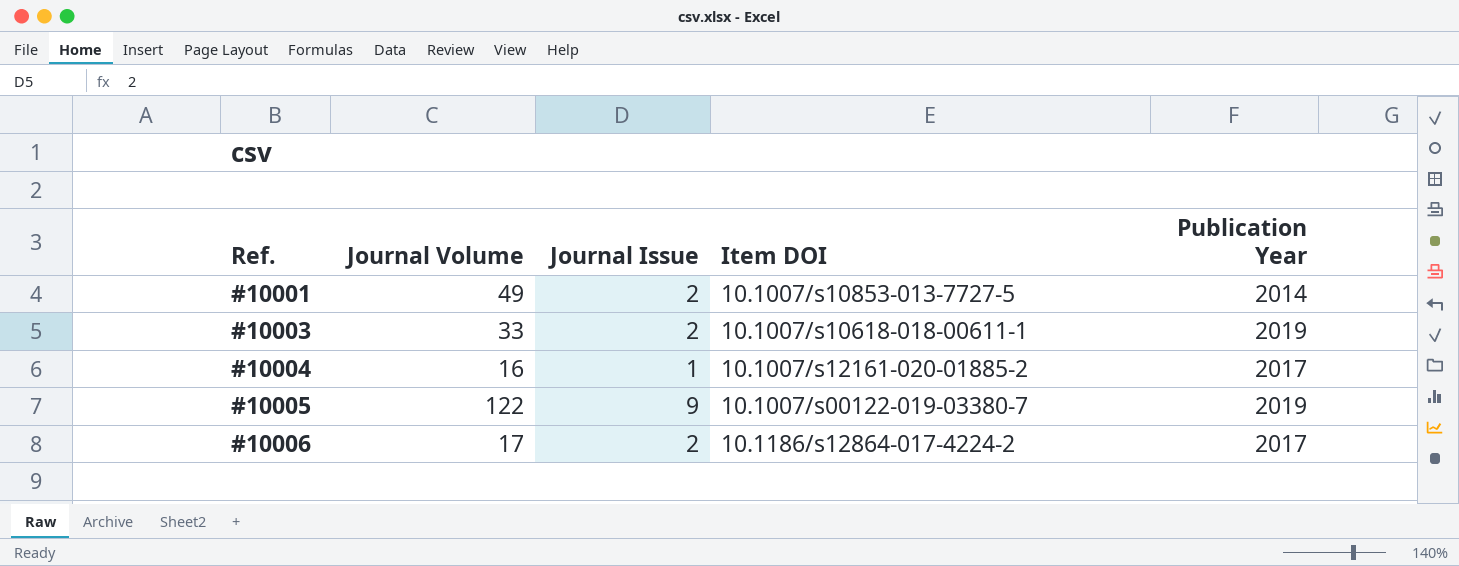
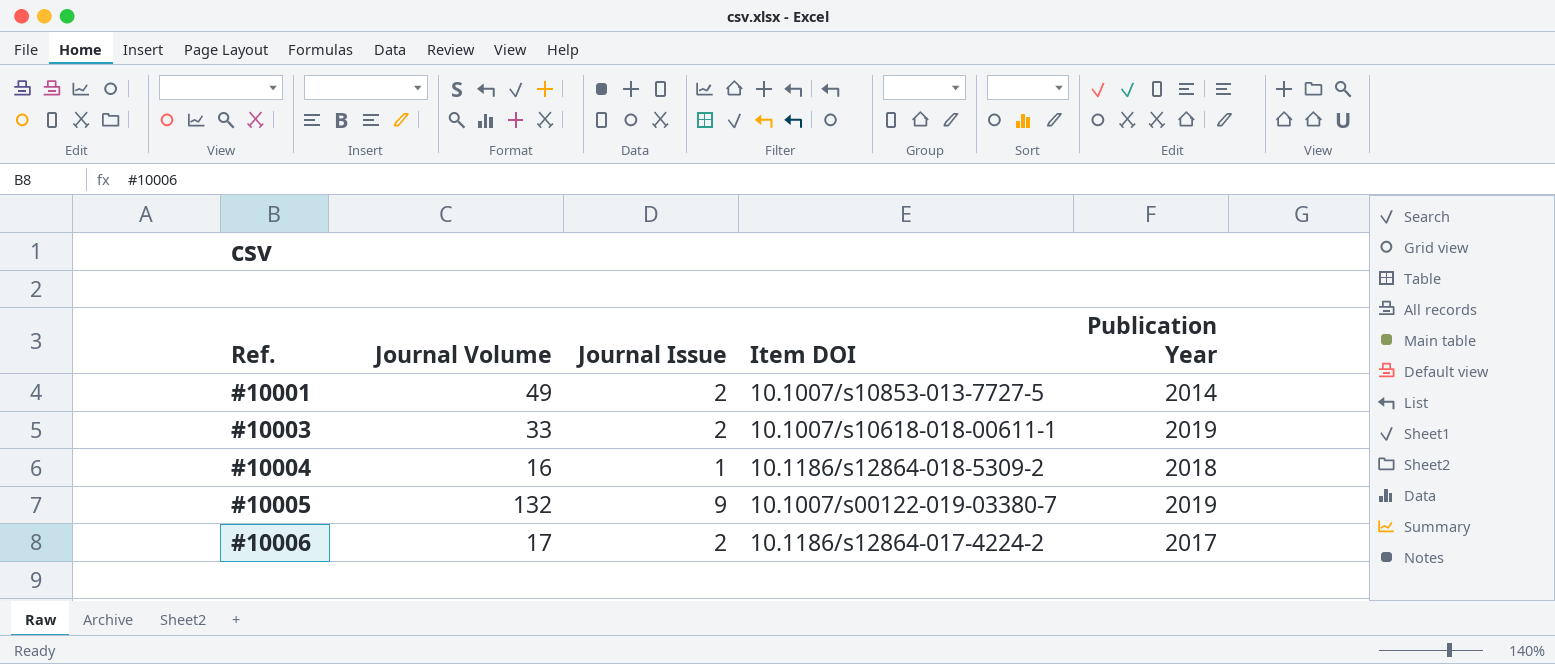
#10004 | Item DOI: 10.1007/s12161-020-01885-2 -> 10.1186/s12864-018-5309-2
#10004 | Publication Year: 2017 -> 2018
#10005 | Journal Volume: 122 -> 132

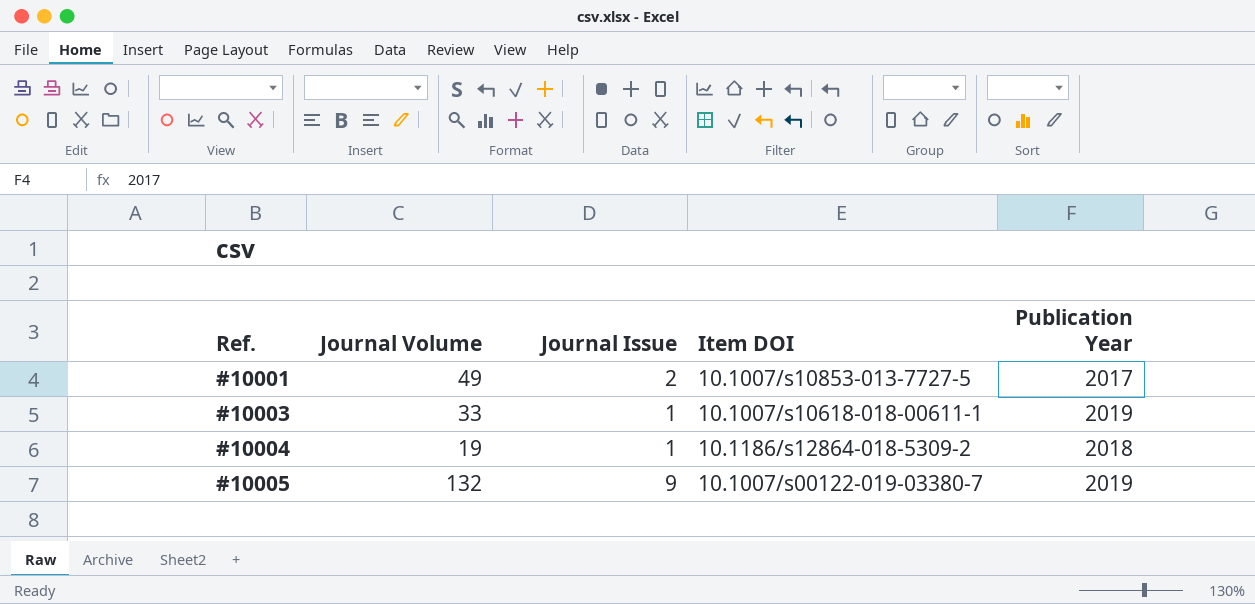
row #10006: 17 | 2 | 10.1186/s12864-017-4224-2 | 2017 -> none
#10001 | Publication Year: 2014 -> 2017
#10003 | Journal Issue: 2 -> 1
#10004 | Journal Volume: 16 -> 19

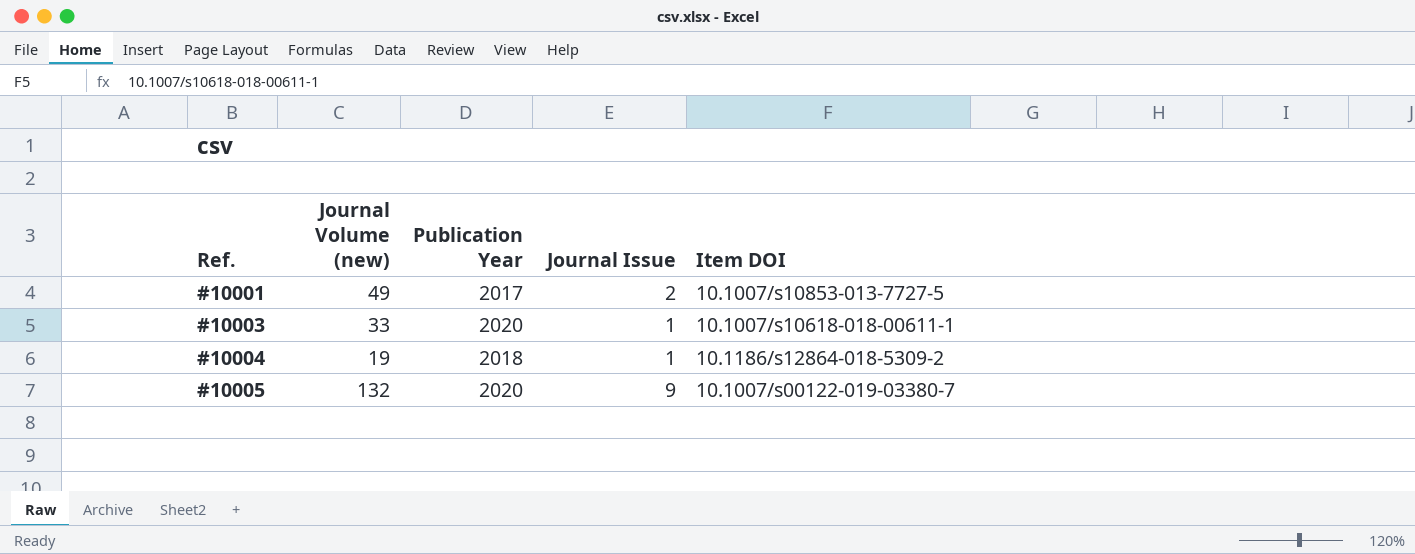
column name: Journal Volume -> Journal Volume (new)
column Publication Year | position: 5 -> 3
#10003 | Publication Year: 2019 -> 2020
#10005 | Publication Year: 2019 -> 2020

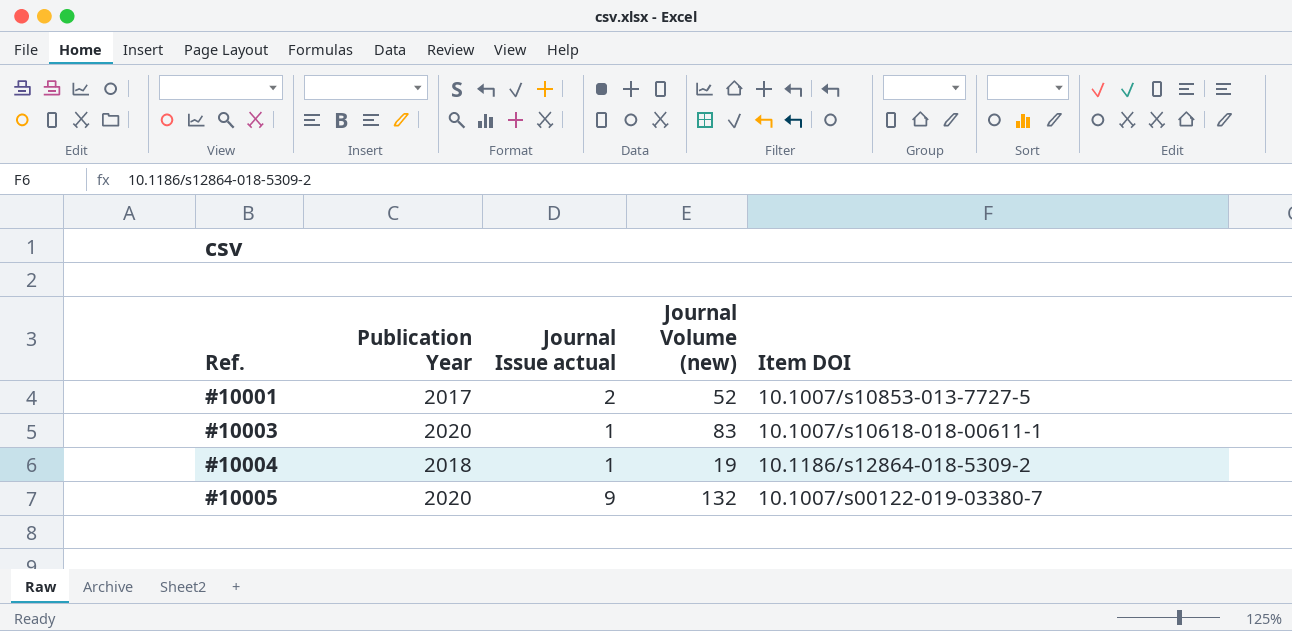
column name: Journal Issue -> Journal Issue actual
column Journal Volume (new) | position: 2 -> 4
#10001 | Journal Volume (new): 49 -> 52
#10003 | Journal Volume (new): 33 -> 83

